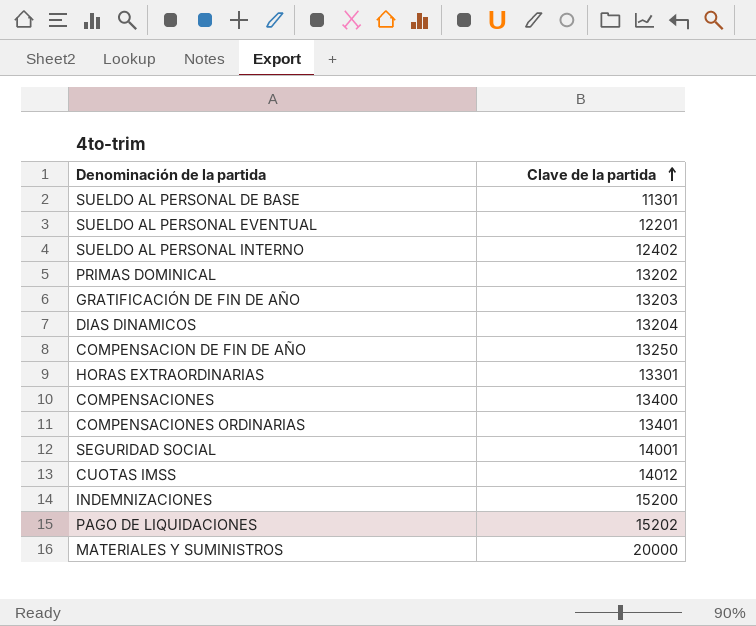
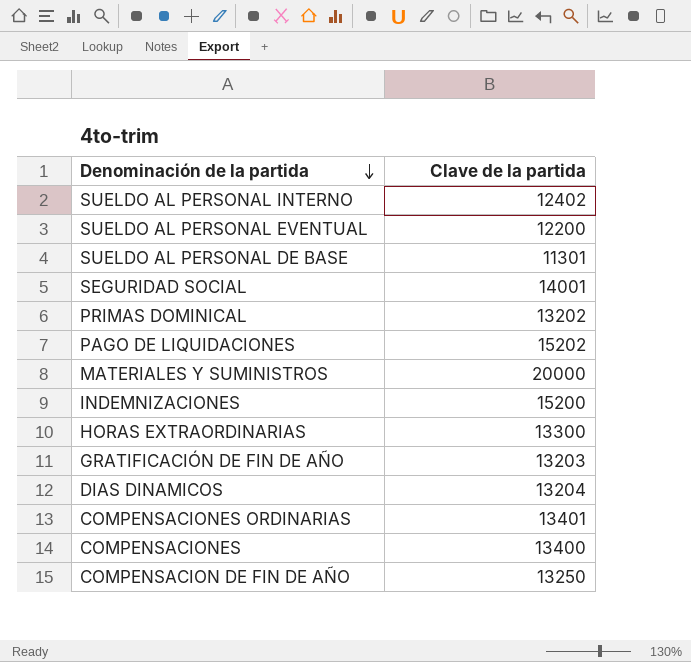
row order: Clave de la partida ascending -> Denominación de la partida descending
row CUOTAS IMSS: 14012 -> none
SUELDO AL PERSONAL EVENTUAL | Clave de la partida: 12201 -> 12200
HORAS EXTRAORDINARIAS | Clave de la partida: 13301 -> 13300

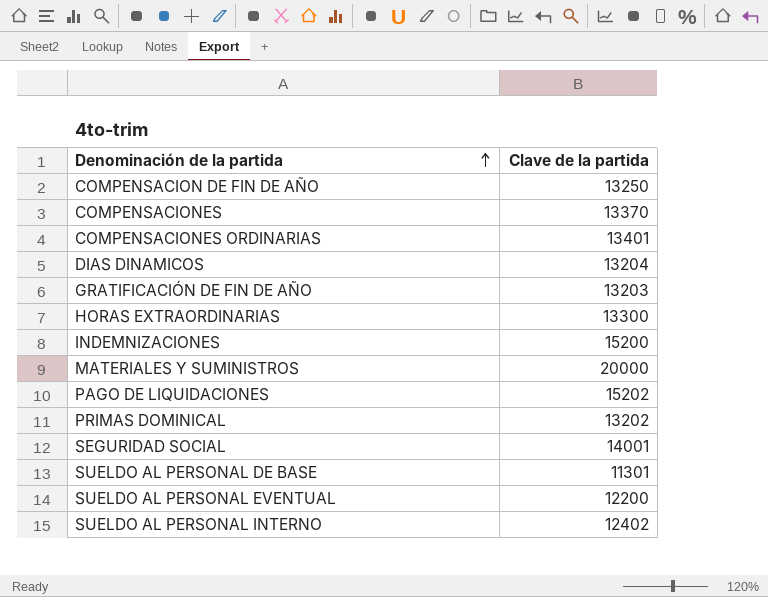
row order: Denominación de la partida descending -> Denominación de la partida ascending
COMPENSACIONES | Clave de la partida: 13400 -> 13370

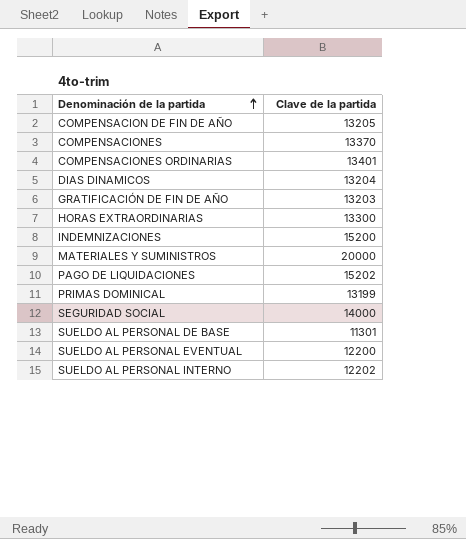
COMPENSACION DE FIN DE AÑO | Clave de la partida: 13250 -> 13205
PRIMAS DOMINICAL | Clave de la partida: 13202 -> 13199
SEGURIDAD SOCIAL | Clave de la partida: 14001 -> 14000
SUELDO AL PERSONAL INTERNO | Clave de la partida: 12402 -> 12202

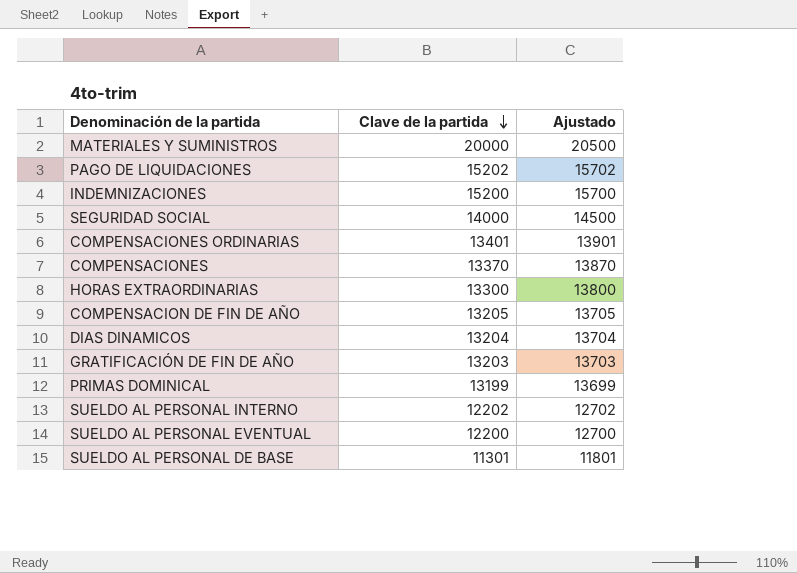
row order: Denominación de la partida ascending -> Clave de la partida descending
column Ajustado | formula: none -> [Clave de la partida] + 500

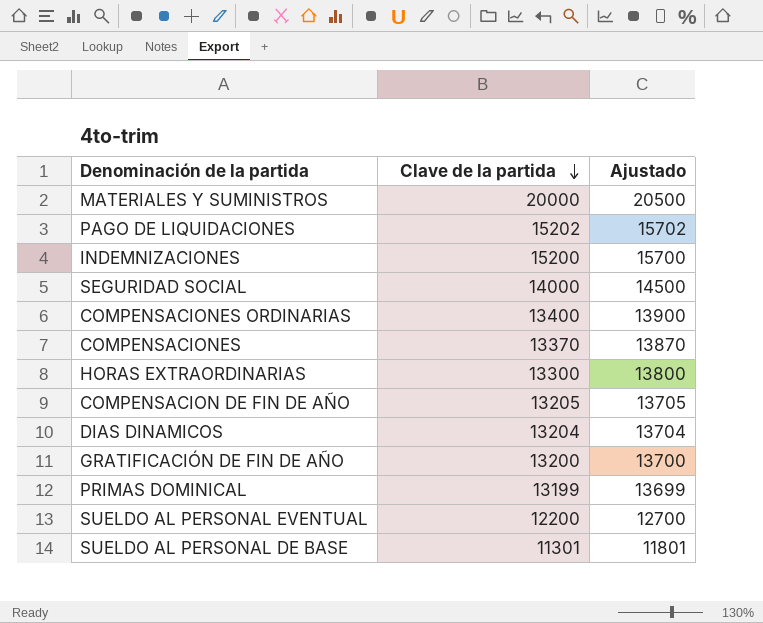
row SUELDO AL PERSONAL INTERNO: 12202 | 12702 -> none
COMPENSACIONES ORDINARIAS | Clave de la partida: 13401 -> 13400
COMPENSACIONES ORDINARIAS | Ajustado: 13901 -> 13900
GRATIFICACIÓN DE FIN DE AÑO | Clave de la partida: 13203 -> 13200
GRATIFICACIÓN DE FIN DE AÑO | Ajustado: 13703 -> 13700

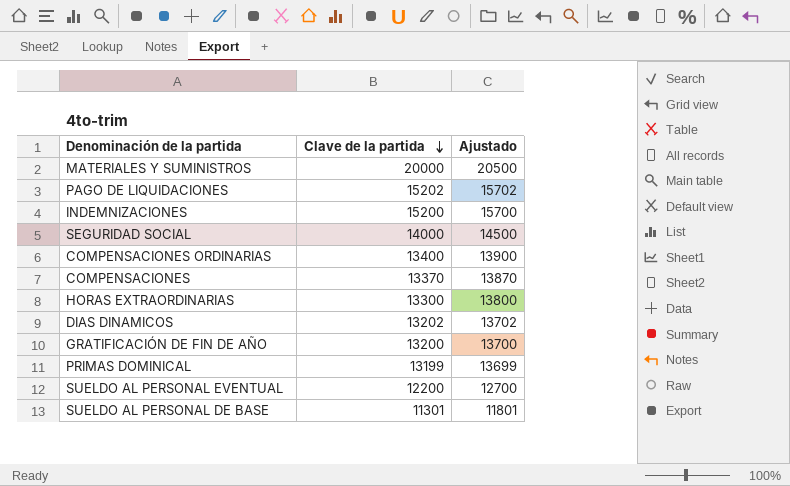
row COMPENSACION DE FIN DE AÑO: 13205 | 13705 -> none
DIAS DINAMICOS | Clave de la partida: 13204 -> 13202
DIAS DINAMICOS | Ajustado: 13704 -> 13702

